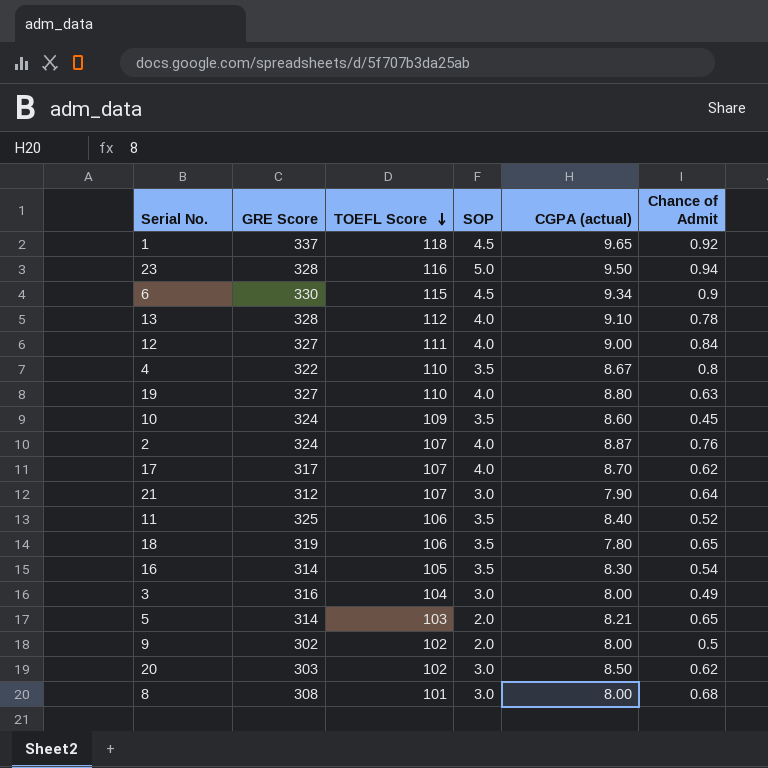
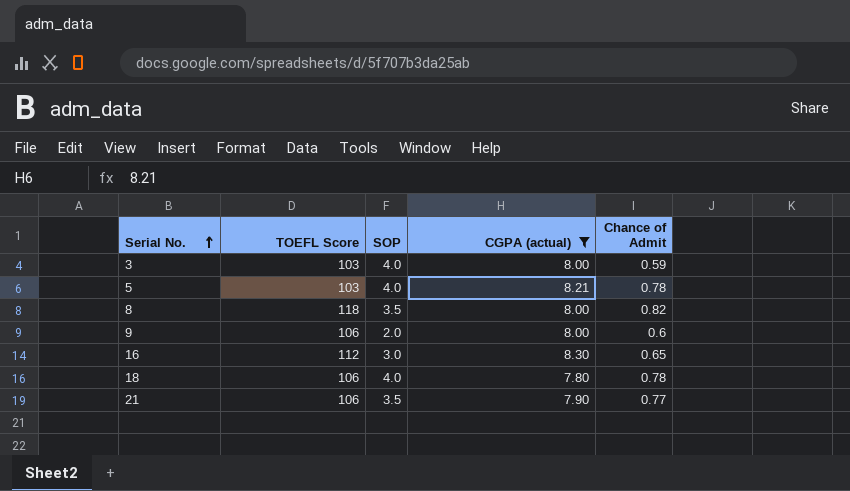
filter: none -> CGPA (actual) <= 8.30
row order: TOEFL Score descending -> Serial No. ascending
column GRE Score | position: 2 -> none
3 | TOEFL Score: 104 -> 103
3 | SOP: 3.0 -> 4.0
3 | Chance of Admit: 0.49 -> 0.59
5 | SOP: 2.0 -> 4.0
5 | Chance of Admit: 0.65 -> 0.78
8 | TOEFL Score: 101 -> 118
8 | SOP: 3.0 -> 3.5
8 | Chance of Admit: 0.68 -> 0.82
9 | TOEFL Score: 102 -> 106
9 | Chance of Admit: 0.5 -> 0.6
16 | TOEFL Score: 105 -> 112
16 | SOP: 3.5 -> 3.0
16 | Chance of Admit: 0.54 -> 0.65
18 | SOP: 3.5 -> 4.0
18 | Chance of Admit: 0.65 -> 0.78
21 | TOEFL Score: 107 -> 106
21 | SOP: 3.0 -> 3.5
21 | Chance of Admit: 0.64 -> 0.77

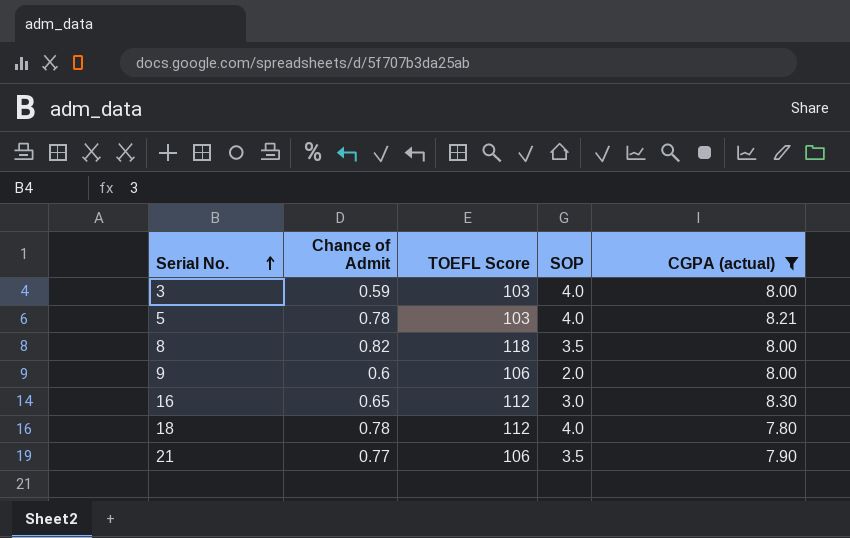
column Chance of Admit | position: 5 -> 2
18 | TOEFL Score: 106 -> 112

